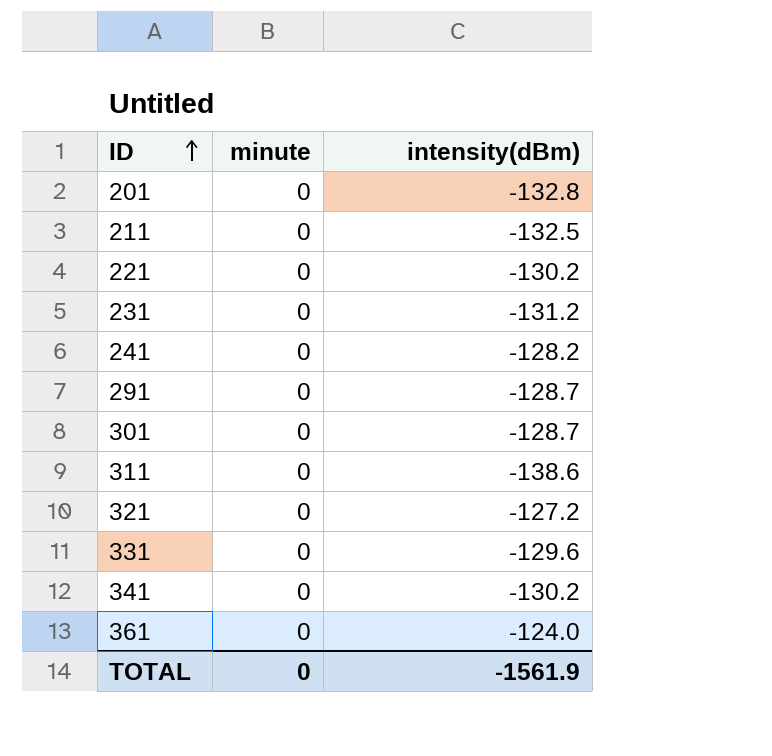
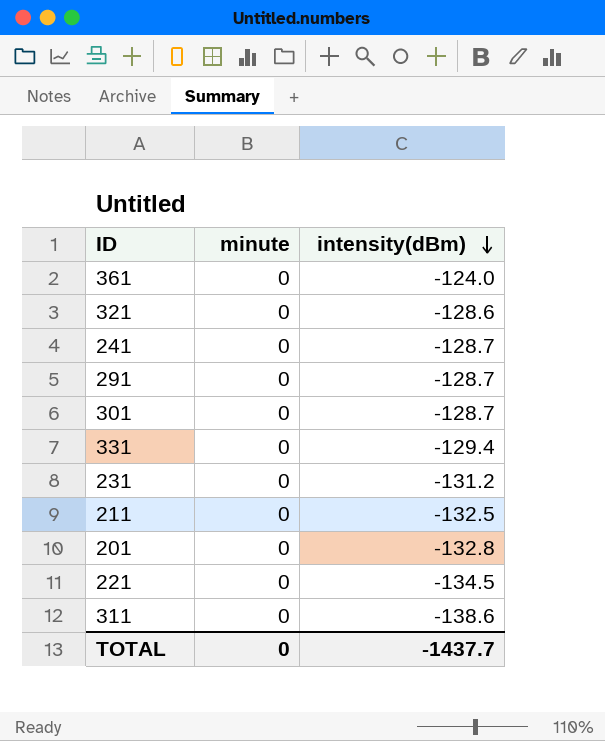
row order: ID ascending -> intensity(dBm) descending
row 341: 0 | -130.2 -> none
321 | intensity(dBm): -127.2 -> -128.6
241 | intensity(dBm): -128.2 -> -128.7
331 | intensity(dBm): -129.6 -> -129.4
221 | intensity(dBm): -130.2 -> -134.5
TOTAL | intensity(dBm): -1561.9 -> -1437.7

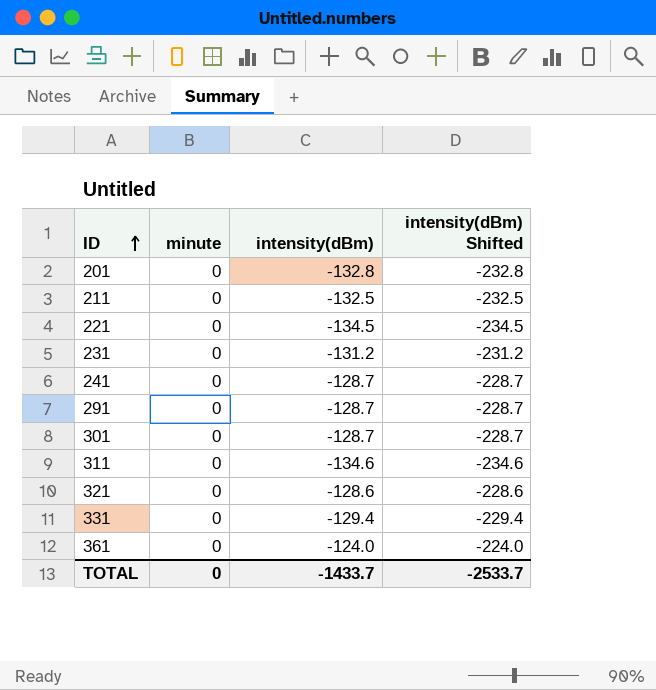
row order: intensity(dBm) descending -> ID ascending
column intensity(dBm) Shifted | formula: none -> [intensity(dBm)] - 100
311 | intensity(dBm): -138.6 -> -134.6
TOTAL | intensity(dBm): -1437.7 -> -1433.7

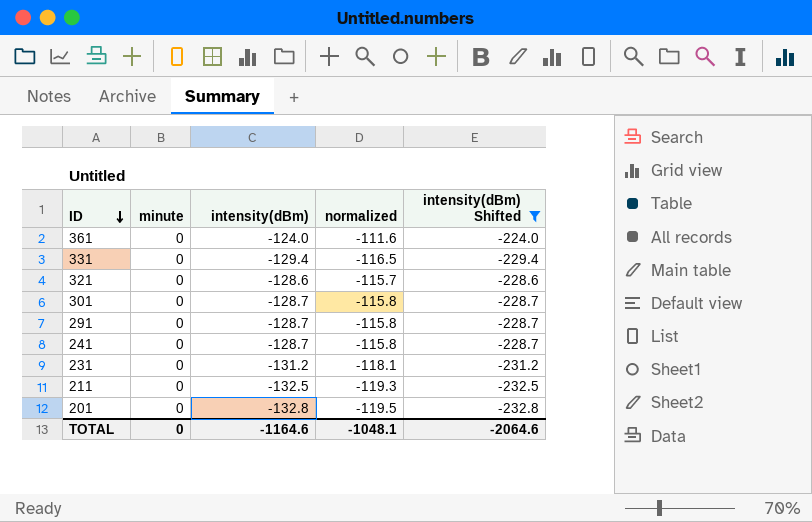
filter: none -> intensity(dBm) Shifted >= -232.8
row order: ID ascending -> ID descending
column normalized | formula: none -> [intensity(dBm)] * 0.9
TOTAL | intensity(dBm): -1433.7 -> -1164.6
TOTAL | intensity(dBm) Shifted: -2533.7 -> -2064.6

